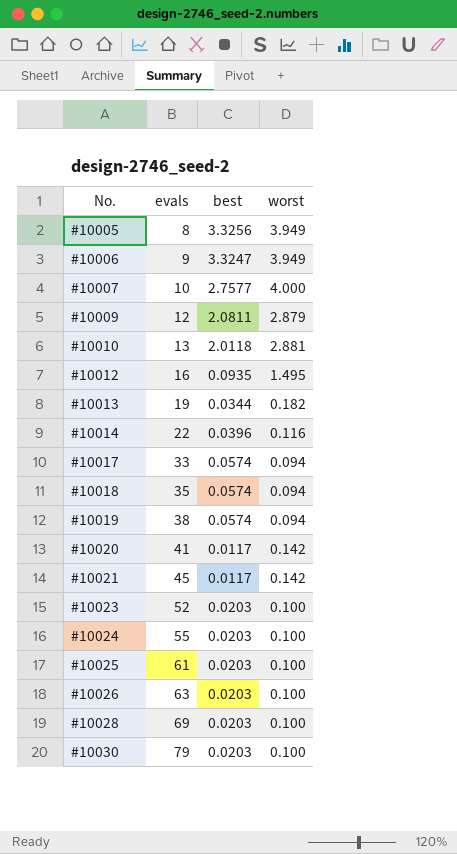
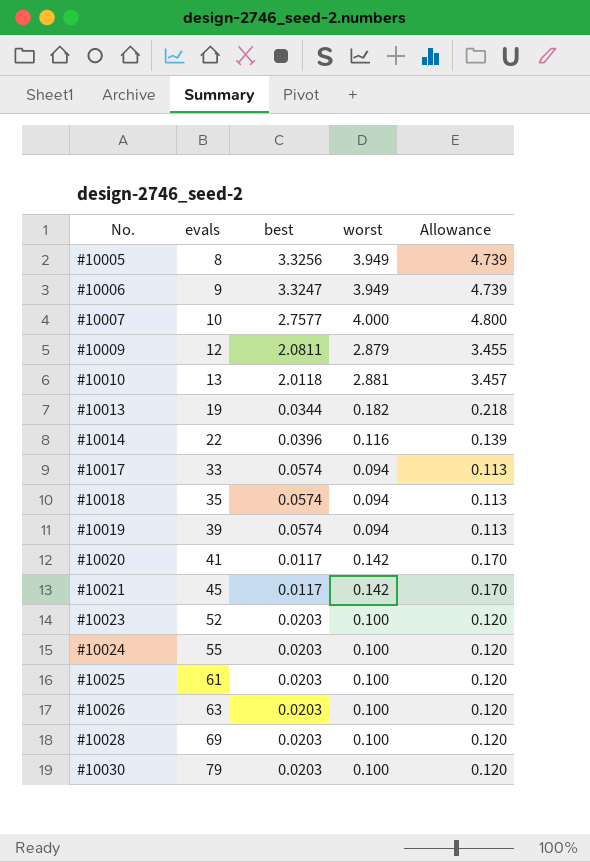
column Allowance | formula: none -> [worst] * 1.2
row #10012: 16 | 0.0935 | 1.495 -> none
#10019 | evals: 38 -> 39

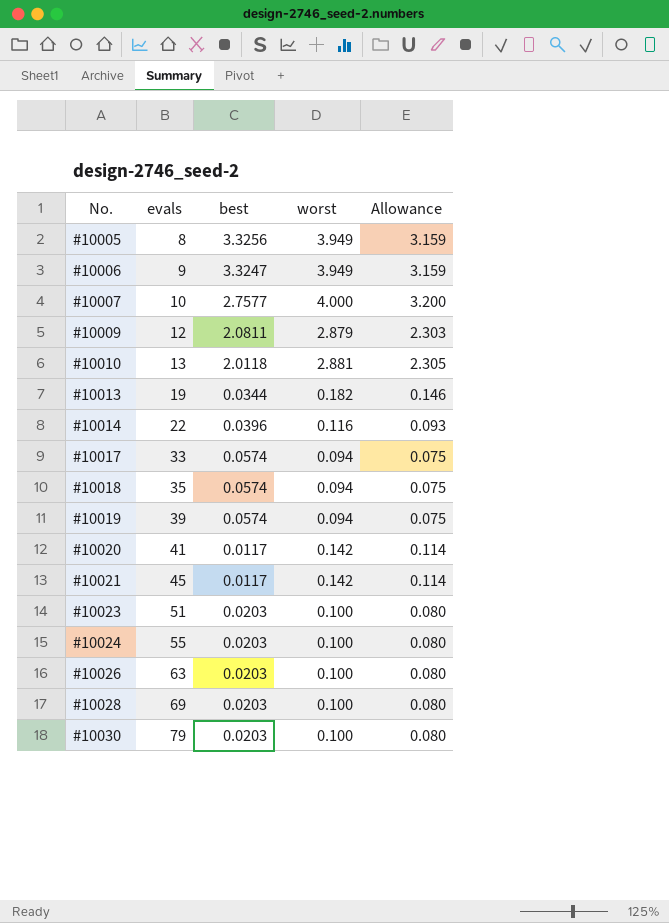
column Allowance | formula: [worst] * 1.2 -> [worst] * 0.8
row #10025: 61 | 0.0203 | 0.100 | 0.120 -> none
#10023 | evals: 52 -> 51

